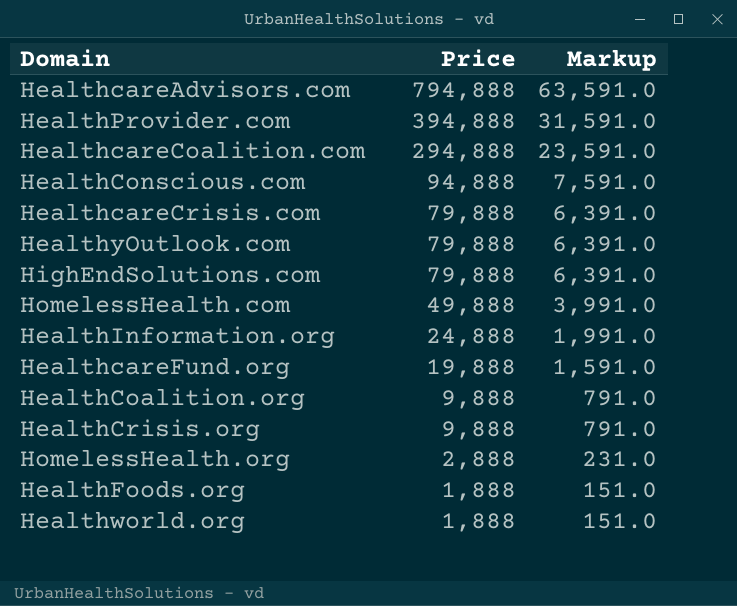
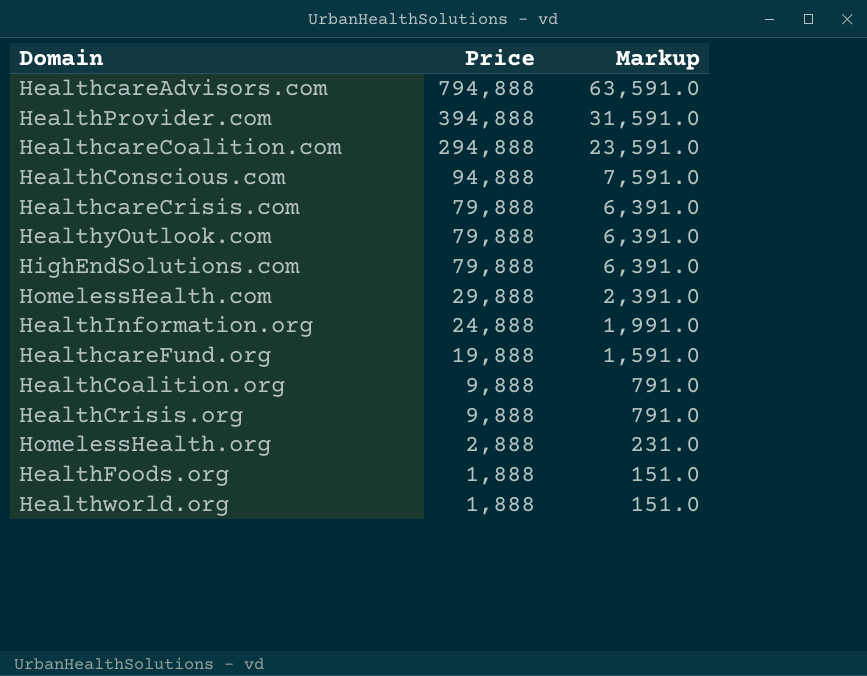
HomelessHealth.com | Price: 49,888 -> 29,888
HomelessHealth.com | Markup: 3,991.0 -> 2,391.0

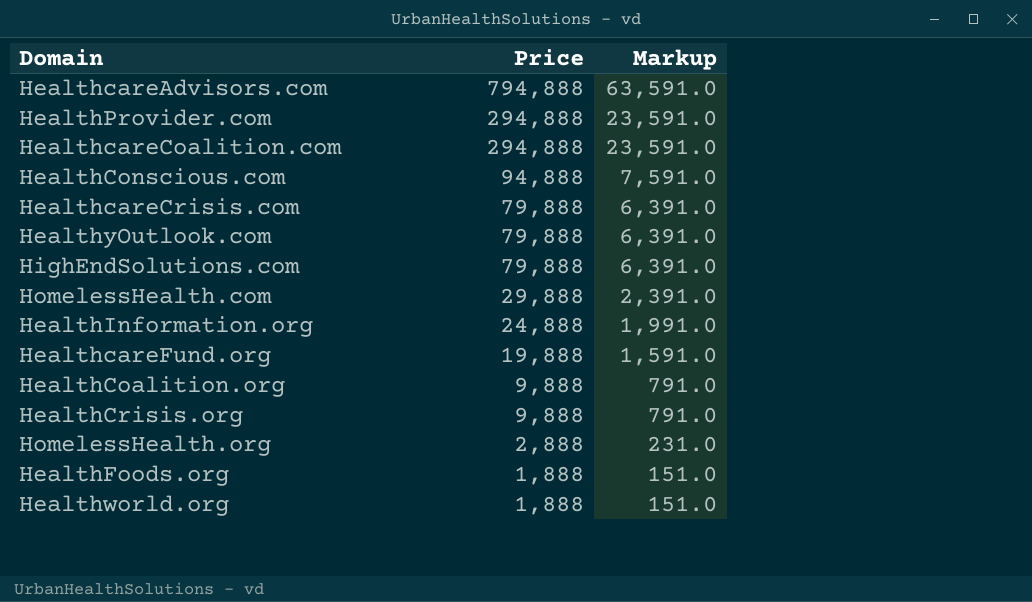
HealthProvider.com | Price: 394,888 -> 294,888
HealthProvider.com | Markup: 31,591.0 -> 23,591.0

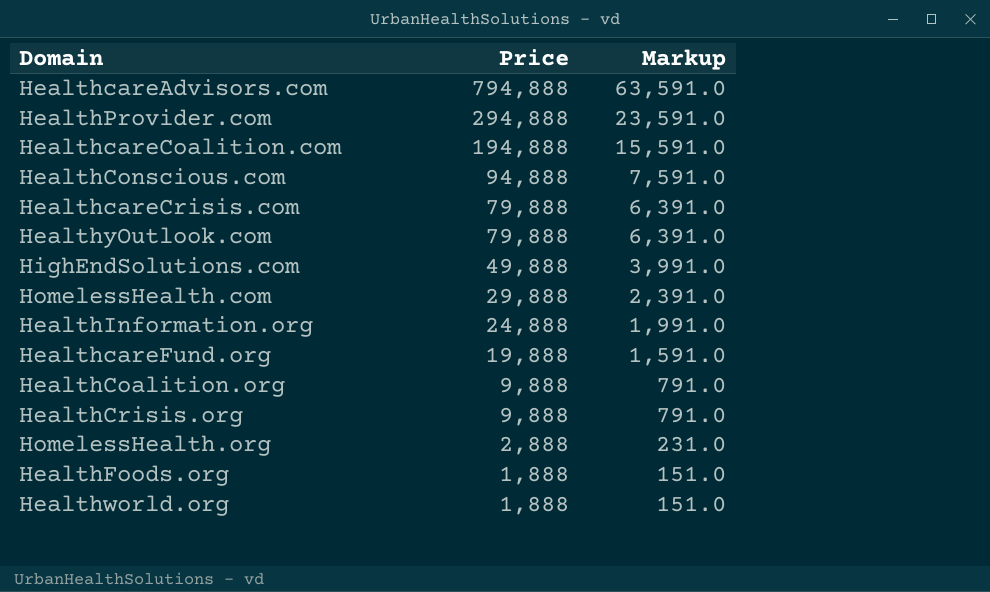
HealthcareCoalition.com | Price: 294,888 -> 194,888
HealthcareCoalition.com | Markup: 23,591.0 -> 15,591.0
HighEndSolutions.com | Price: 79,888 -> 49,888
HighEndSolutions.com | Markup: 6,391.0 -> 3,991.0

